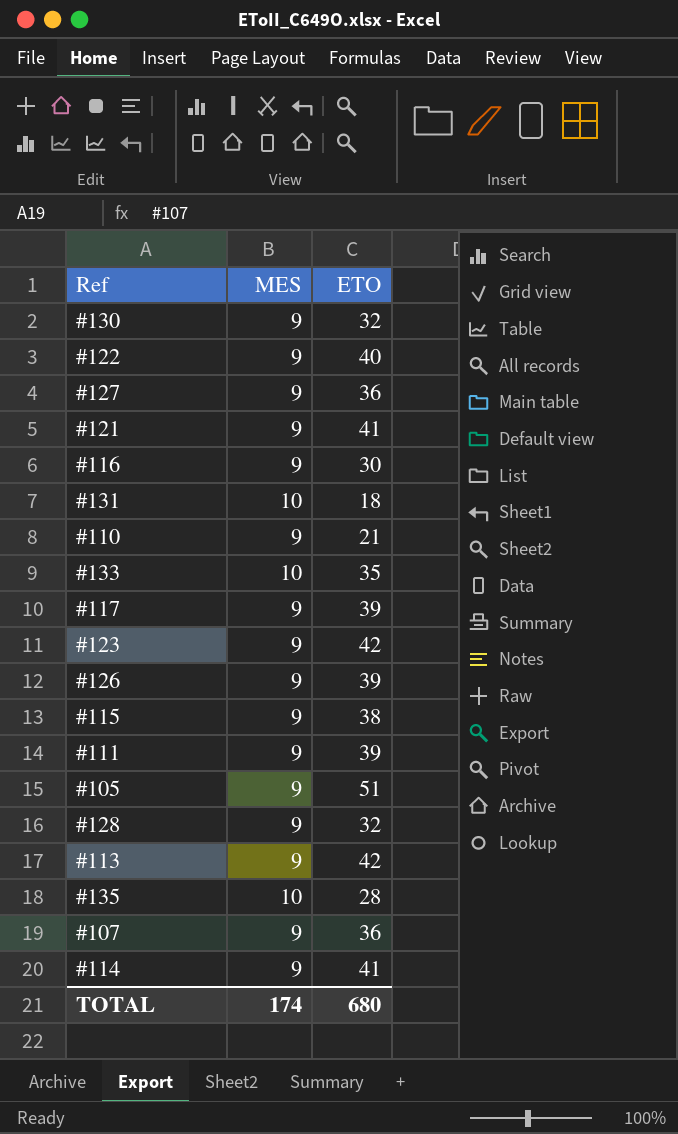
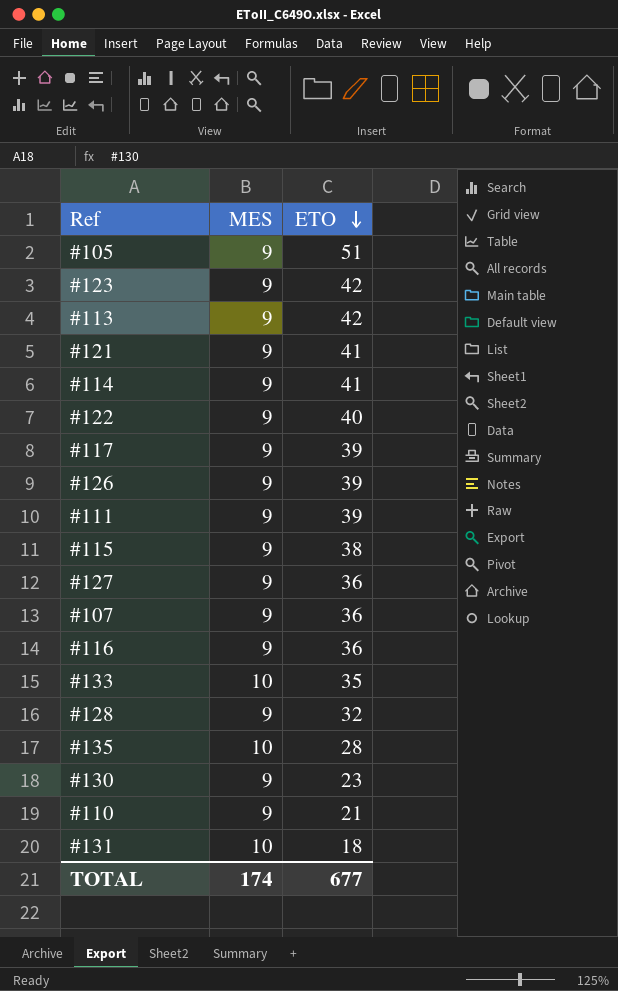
row order: none -> ETO descending
#116 | ETO: 30 -> 36
#130 | ETO: 32 -> 23
TOTAL | ETO: 680 -> 677

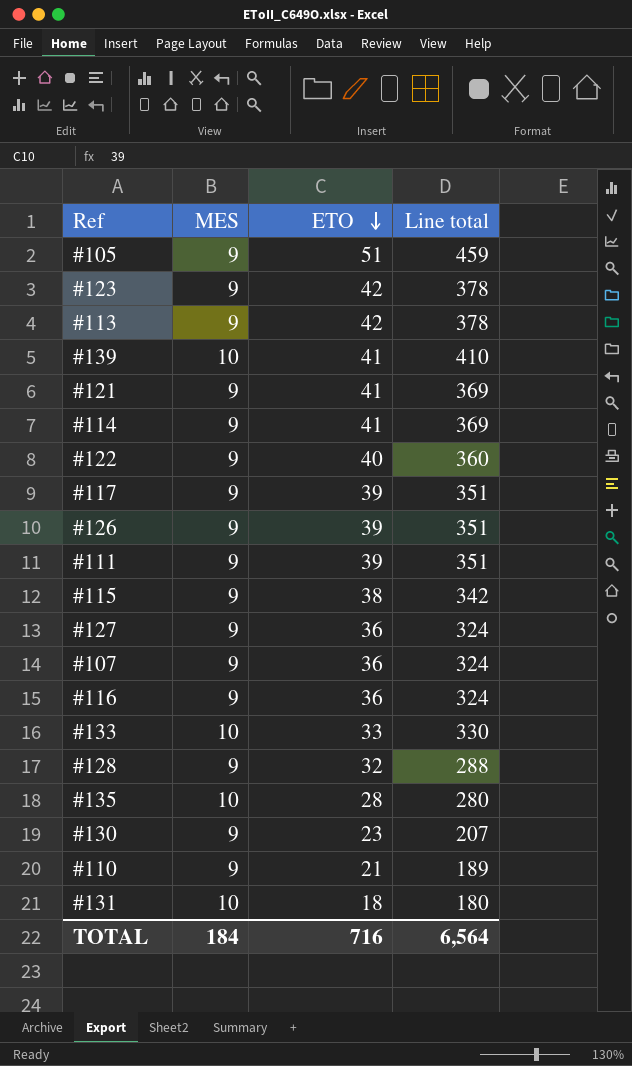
column Line total | formula: none -> [MES] * [ETO]
row #139: none -> 10 | 41 | 410
#133 | ETO: 35 -> 33
TOTAL | MES: 174 -> 184
TOTAL | ETO: 677 -> 716

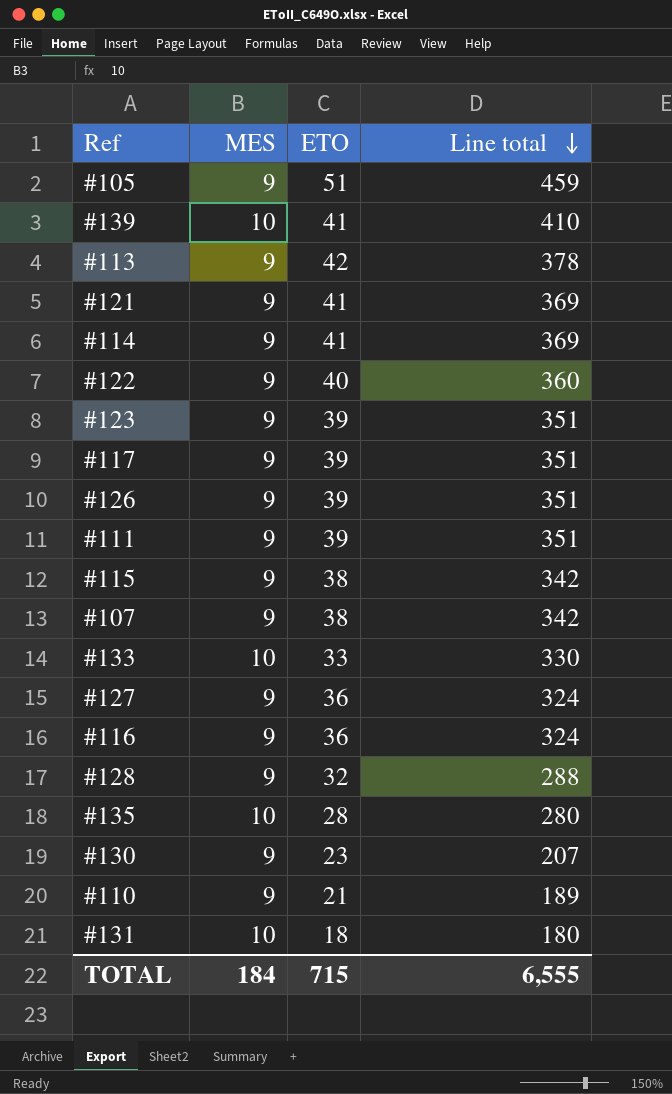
row order: ETO descending -> Line total descending
#123 | ETO: 42 -> 39
#123 | Line total: 378 -> 351
#107 | ETO: 36 -> 38
#107 | Line total: 324 -> 342
TOTAL | ETO: 716 -> 715
TOTAL | Line total: 6,564 -> 6,555

